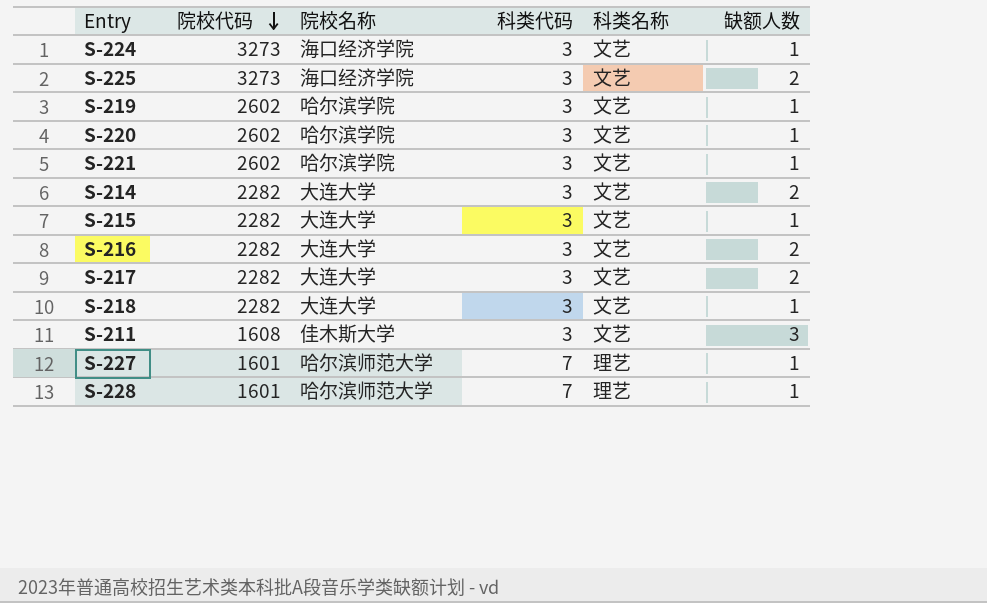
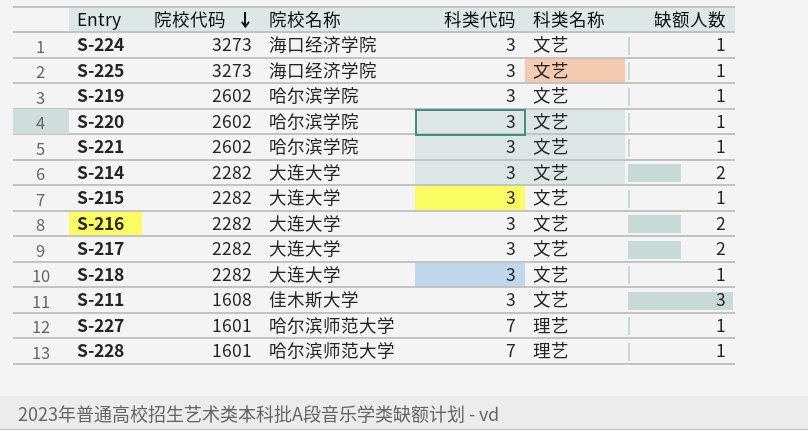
S-225 | 缺额人数: 2 -> 1

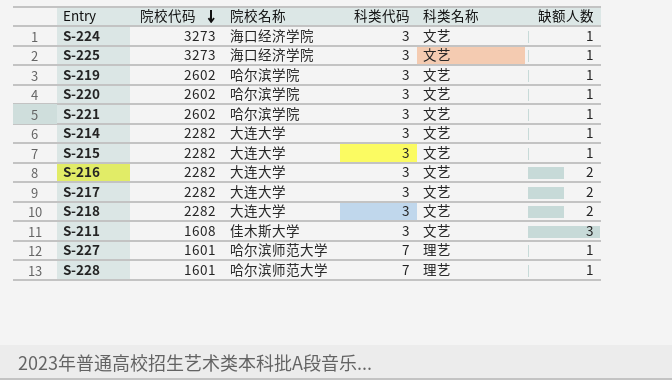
S-214 | 缺额人数: 2 -> 1
S-218 | 缺额人数: 1 -> 2

